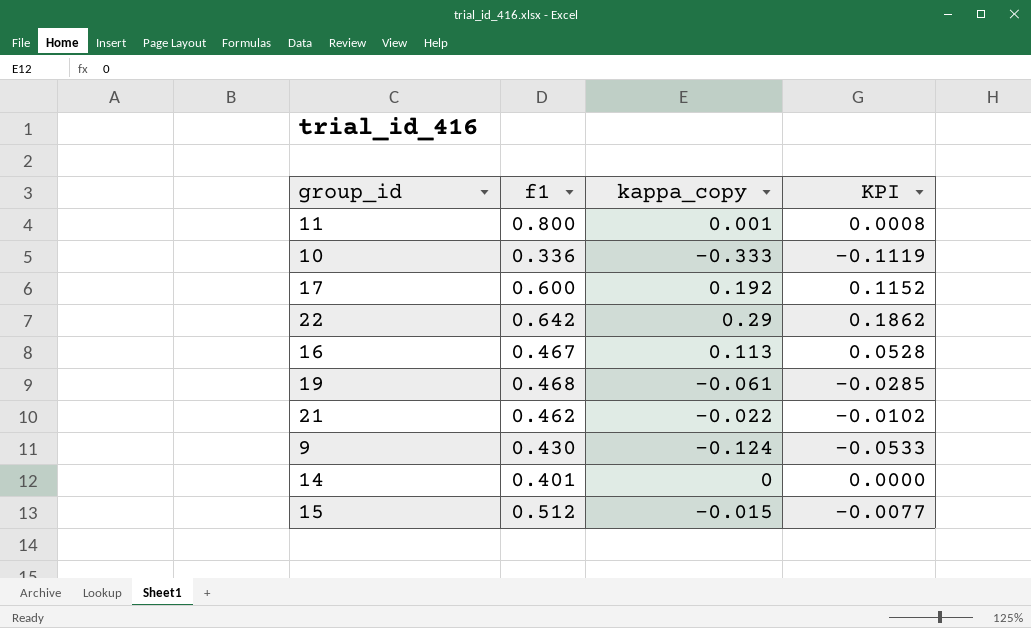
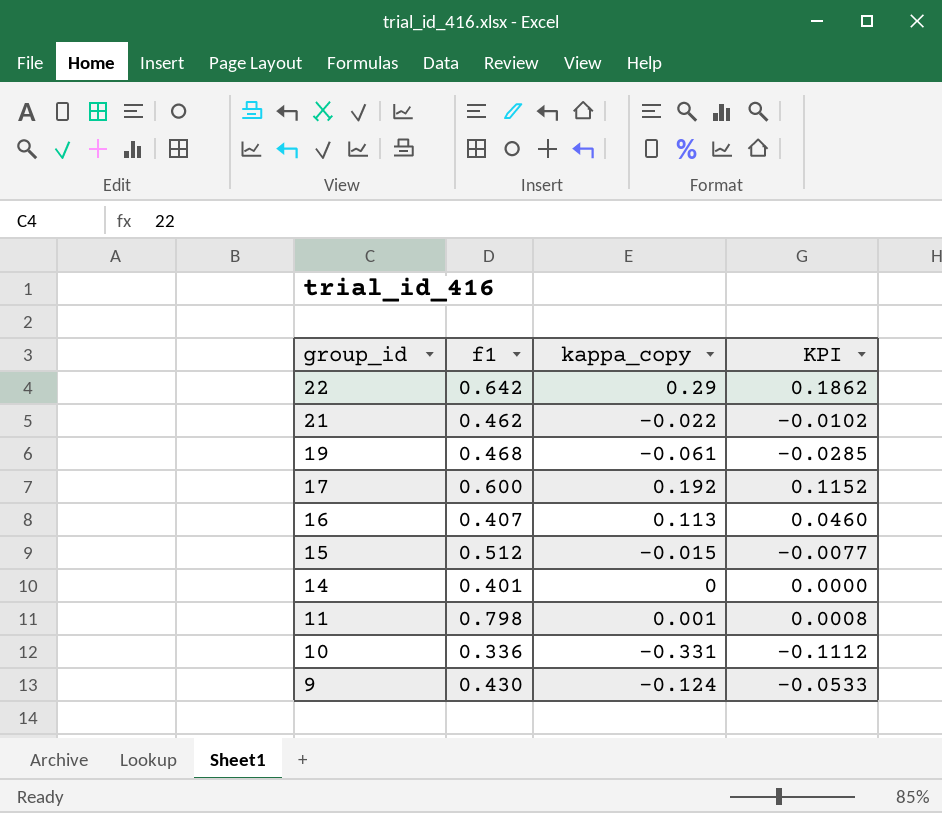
row order: none -> group_id descending
16 | f1: 0.467 -> 0.407
16 | KPI: 0.0528 -> 0.0460
11 | f1: 0.800 -> 0.798
10 | kappa_copy: -0.333 -> -0.331
10 | KPI: -0.1119 -> -0.1112

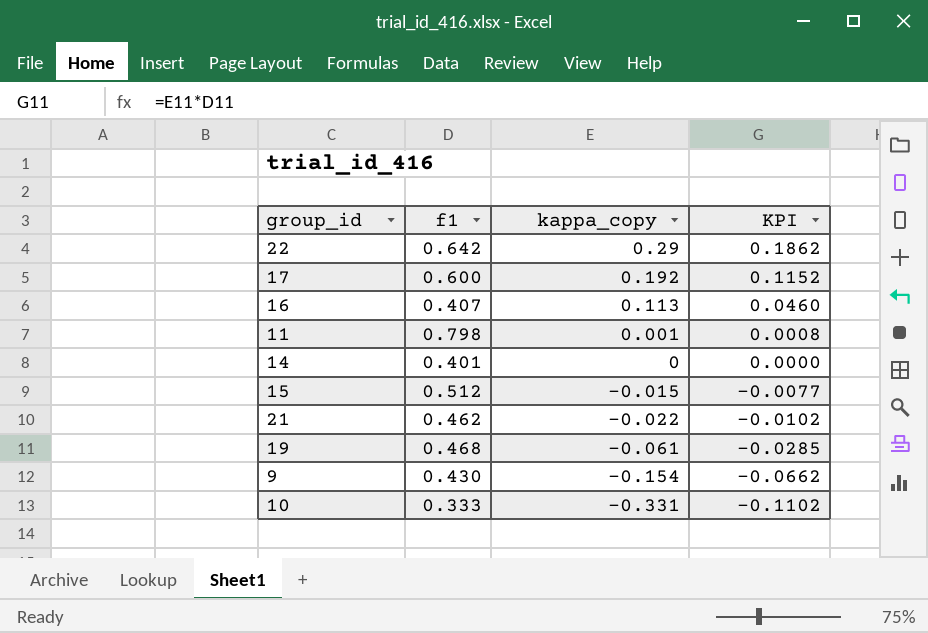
row order: group_id descending -> kappa_copy descending
9 | kappa_copy: -0.124 -> -0.154
9 | KPI: -0.0533 -> -0.0662
10 | f1: 0.336 -> 0.333
10 | KPI: -0.1112 -> -0.1102

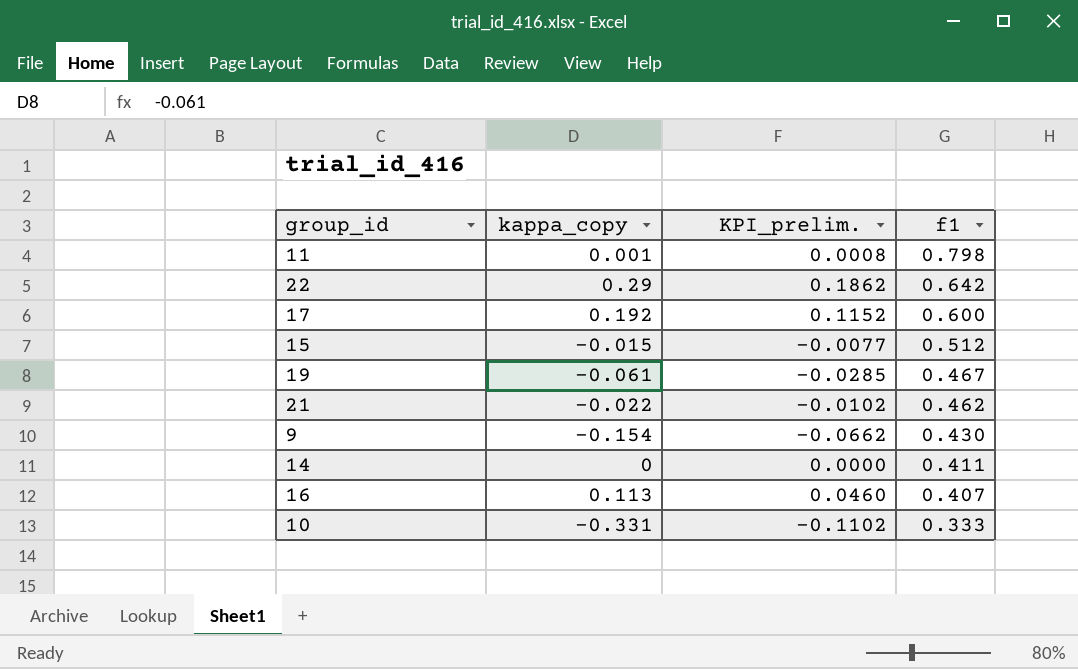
row order: kappa_copy descending -> f1 descending
column name: KPI -> KPI_prelim.
column f1 | position: 2 -> 4
19 | f1: 0.468 -> 0.467
14 | f1: 0.401 -> 0.411

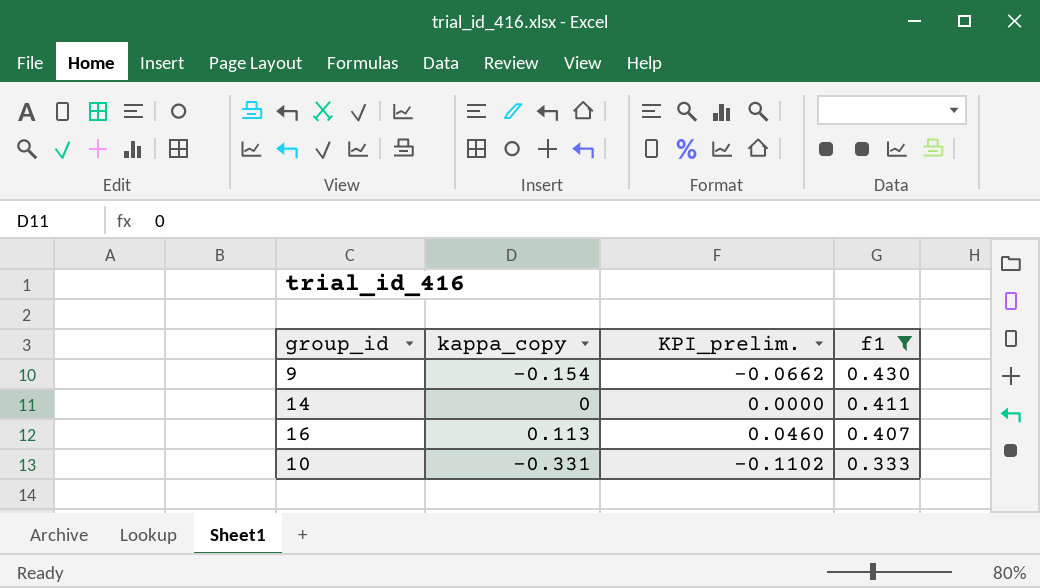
filter: none -> f1 <= 0.430

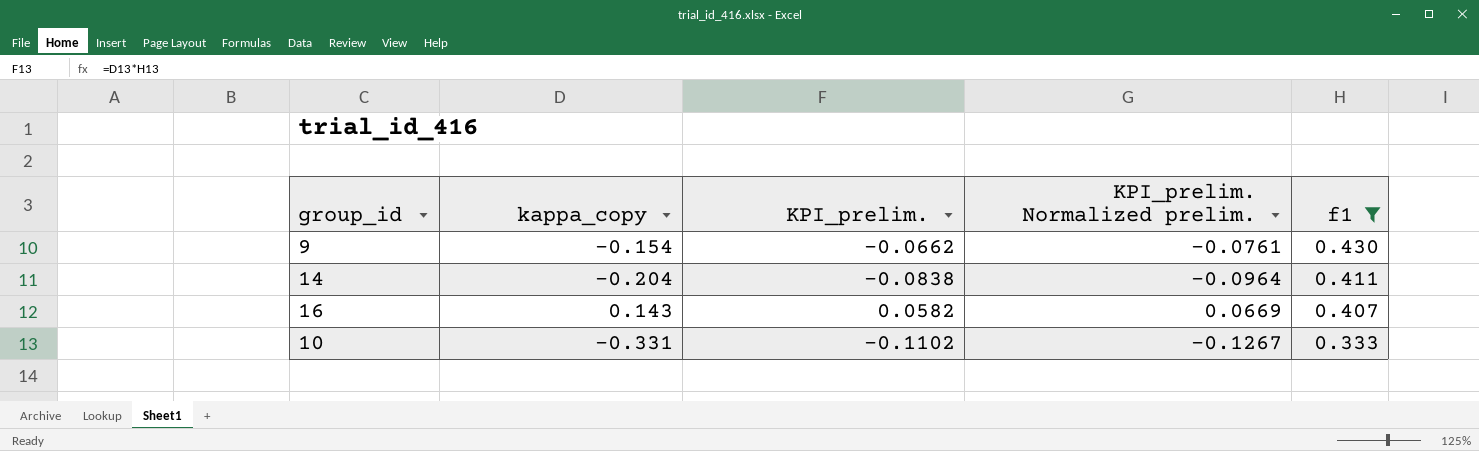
column KPI_prelim. Normalized prelim. | formula: none -> [KPI_prelim.] * 1.15
14 | kappa_copy: 0 -> -0.204
14 | KPI_prelim.: 0.0000 -> -0.0838
16 | kappa_copy: 0.113 -> 0.143
16 | KPI_prelim.: 0.0460 -> 0.0582

